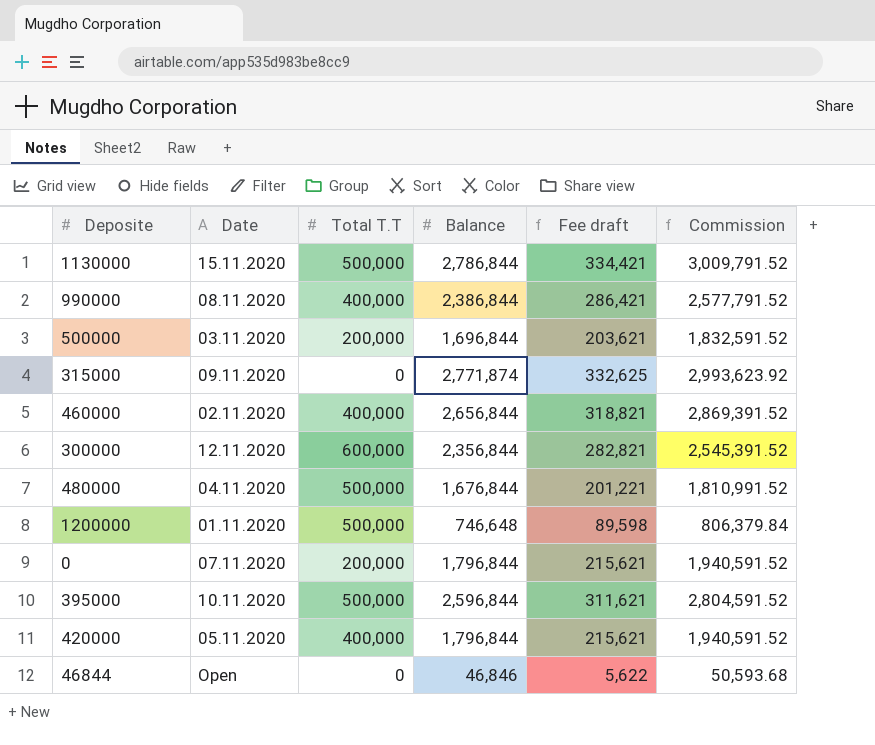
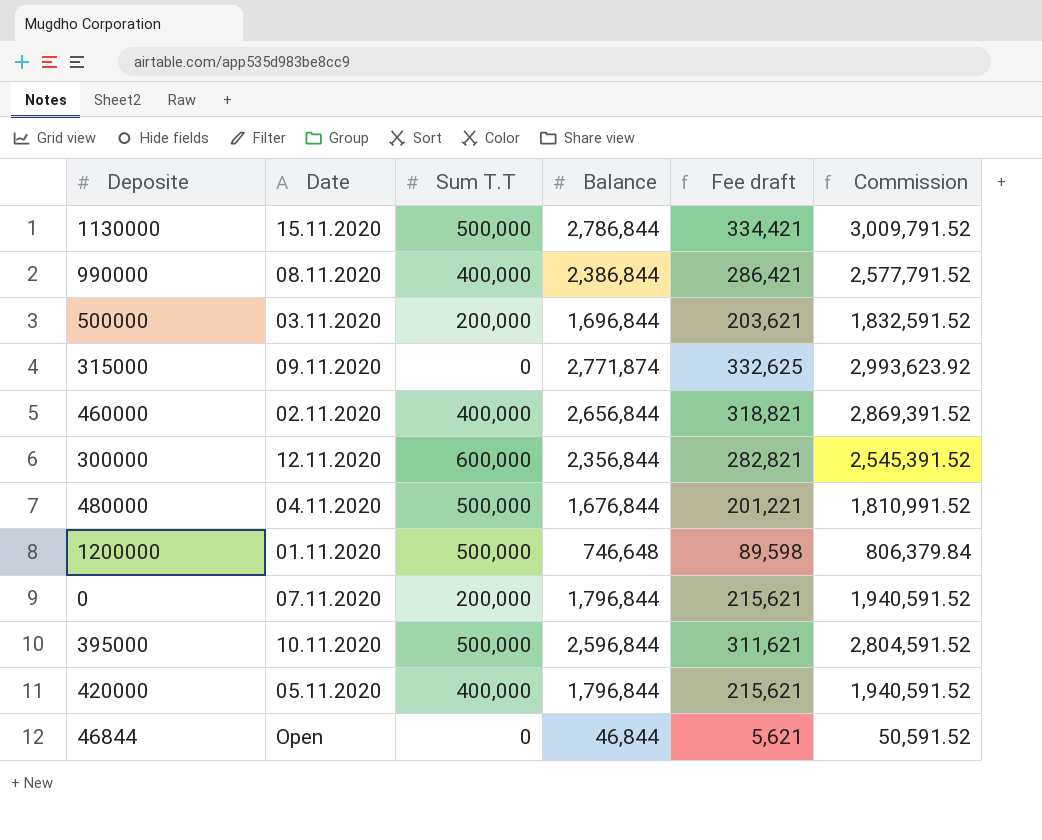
column name: Total T.T -> Sum T.T
46844 | Balance: 46,846 -> 46,844
46844 | Fee draft: 5,622 -> 5,621
46844 | Commission: 50,593.68 -> 50,591.52

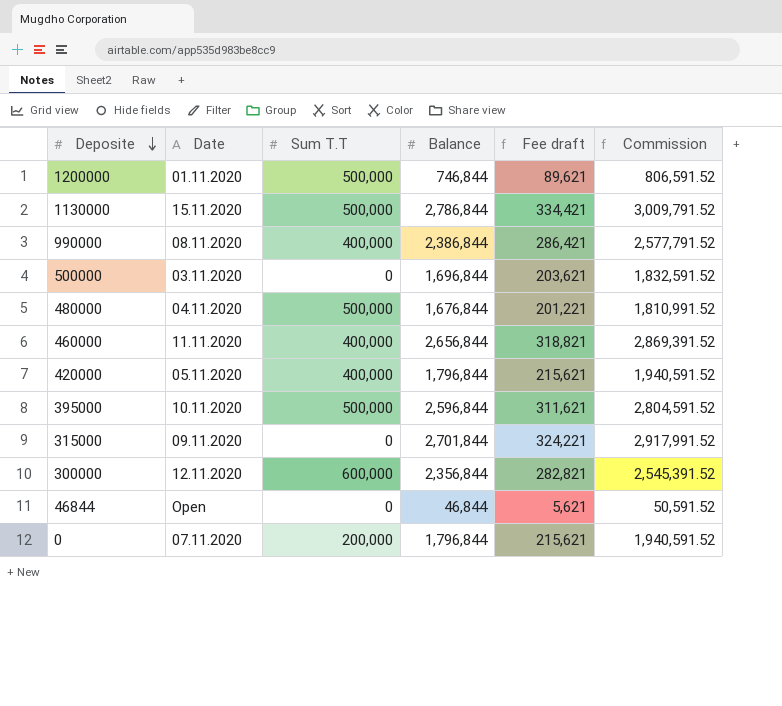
row order: none -> Deposite descending
1200000 | Balance: 746,648 -> 746,844
1200000 | Fee draft: 89,598 -> 89,621
1200000 | Commission: 806,379.84 -> 806,591.52
500000 | Sum T.T: 200,000 -> 0
460000 | Date: 02.11.2020 -> 11.11.2020
315000 | Balance: 2,771,874 -> 2,701,844
315000 | Fee draft: 332,625 -> 324,221
315000 | Commission: 2,993,623.92 -> 2,917,991.52

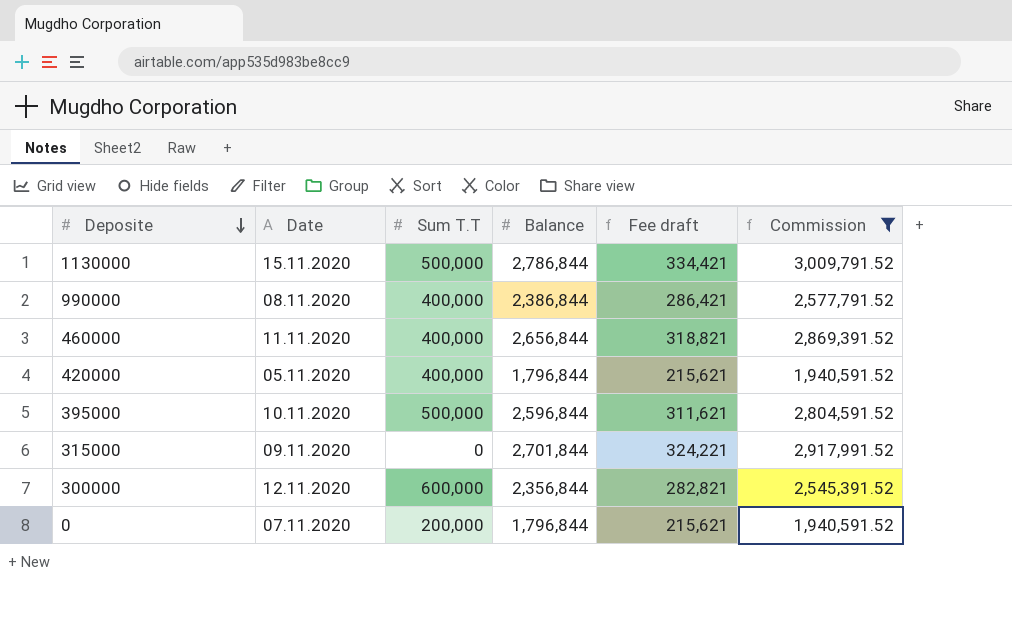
filter: none -> Commission >= 1,940,591.52

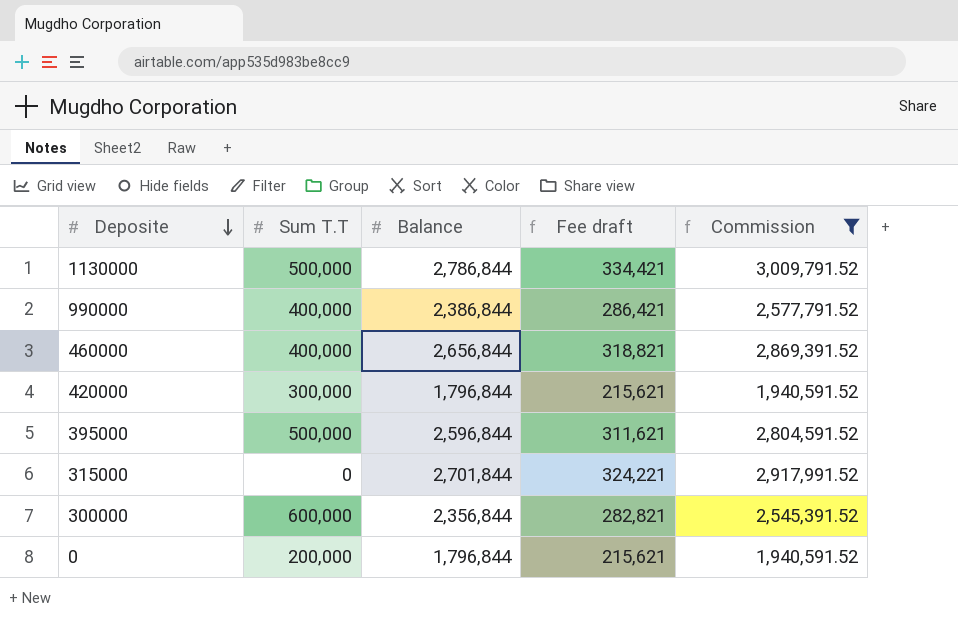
column Date | position: 2 -> none
420000 | Sum T.T: 400,000 -> 300,000

